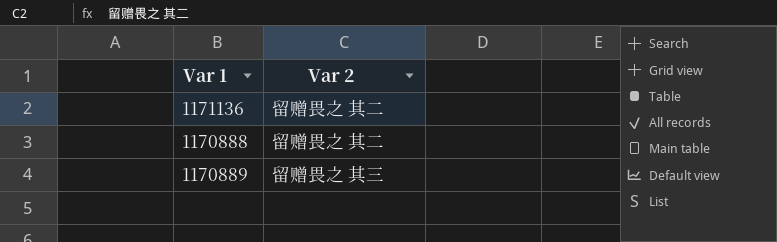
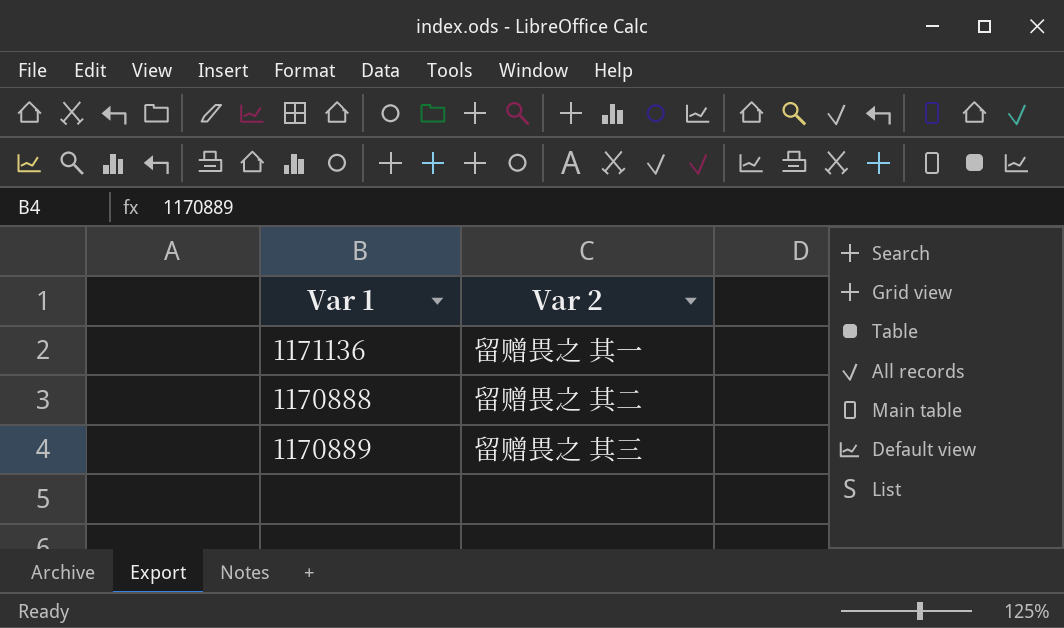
1171136 | Var 2: 留赠畏之 其二 -> 留赠畏之 其一

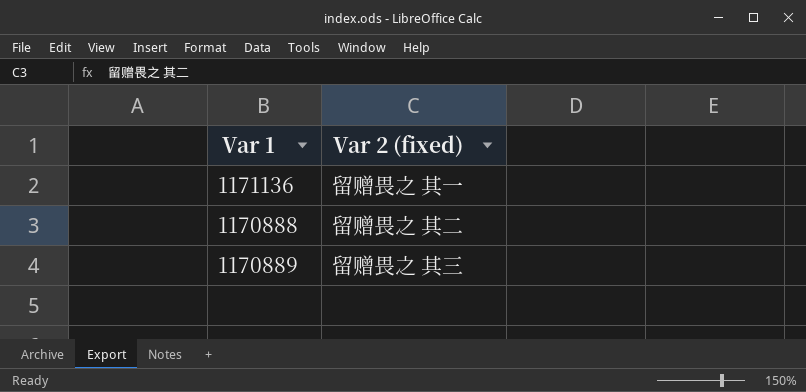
column name: Var 2 -> Var 2 (fixed)

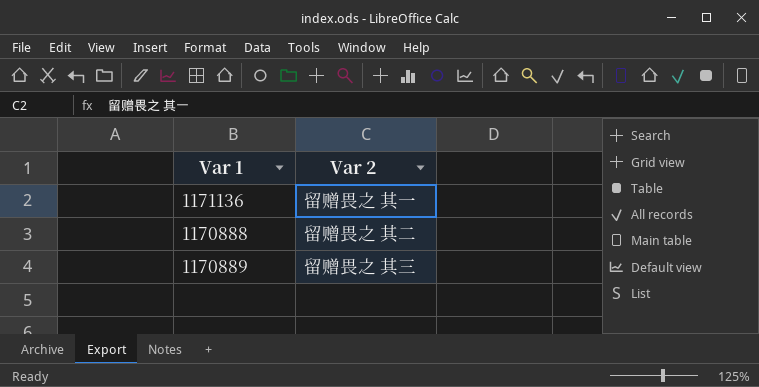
column name: Var 2 (fixed) -> Var 2

